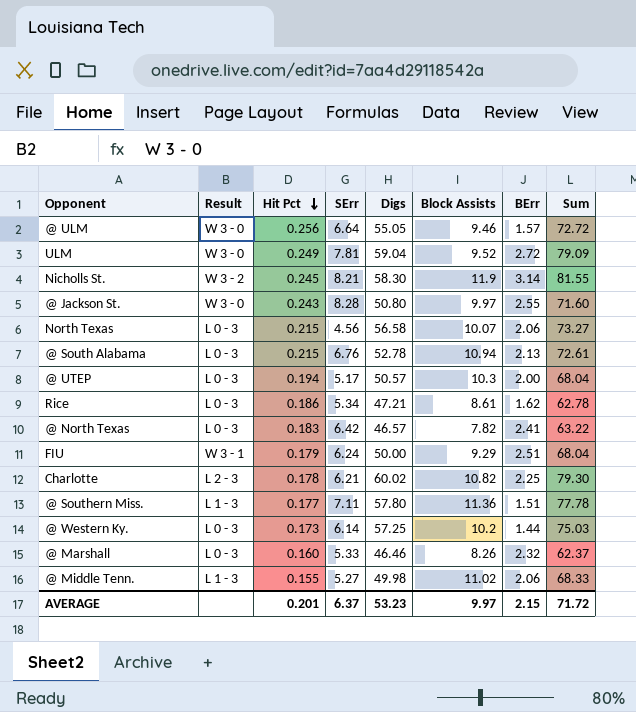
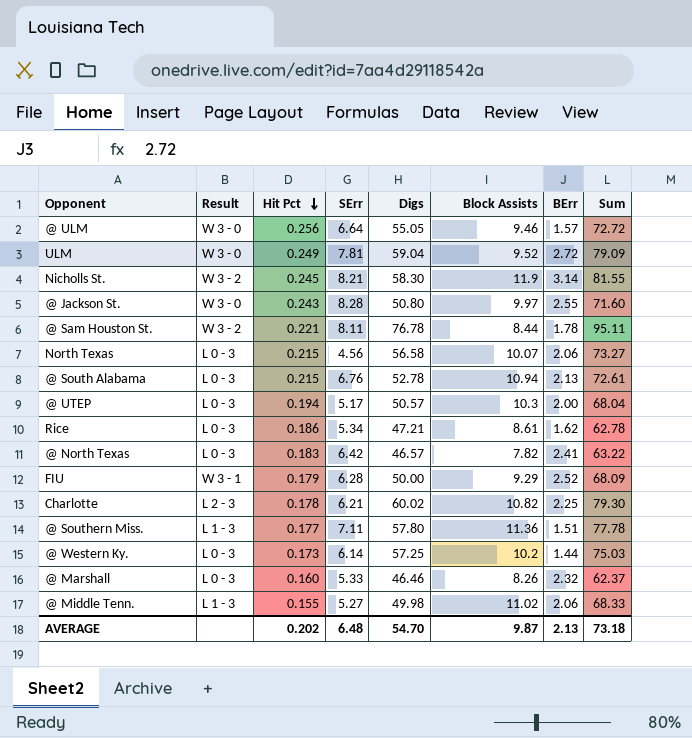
row @ Sam Houston St.: none -> W 3 - 2 | 0.221 | 8.11 | 76.78 | 8.44 | 1.78 | 95.11
FIU | SErr: 6.24 -> 6.28
FIU | BErr: 2.51 -> 2.52
FIU | Sum: 68.04 -> 68.09
AVERAGE | Hit Pct: 0.201 -> 0.202
AVERAGE | SErr: 6.37 -> 6.48
AVERAGE | Digs: 53.23 -> 54.70
AVERAGE | Block Assists: 9.97 -> 9.87
AVERAGE | BErr: 2.15 -> 2.13
AVERAGE | Sum: 71.72 -> 73.18

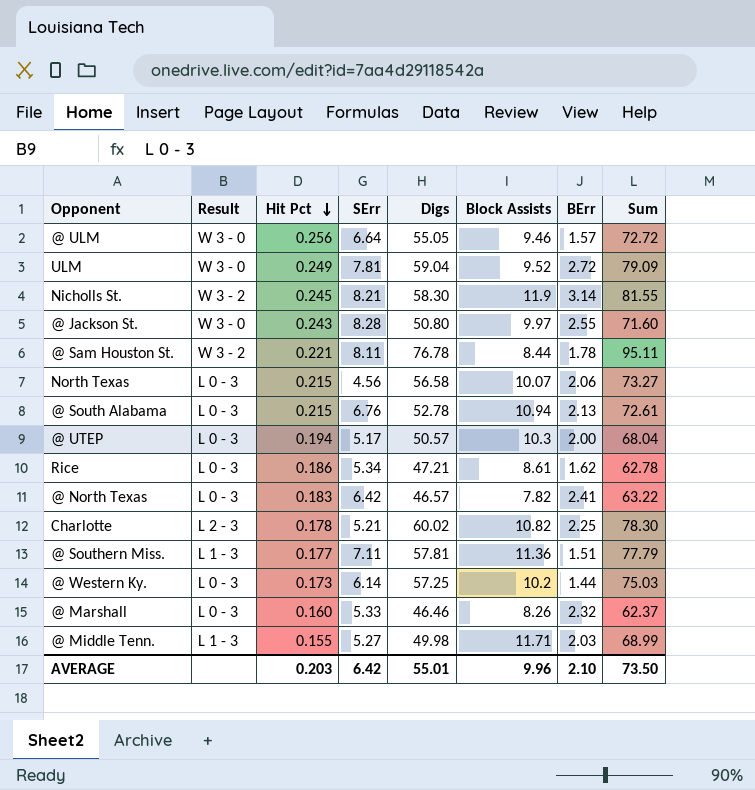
row FIU: W 3 - 1 | 0.179 | 6.28 | 50.00 | 9.29 | 2.52 | 68.09 -> none
Charlotte | SErr: 6.21 -> 5.21
Charlotte | Sum: 79.30 -> 78.30
@ Southern Miss. | Digs: 57.80 -> 57.81
@ Southern Miss. | Sum: 77.78 -> 77.79
@ Middle Tenn. | Block Assists: 11.02 -> 11.71
@ Middle Tenn. | BErr: 2.06 -> 2.03
@ Middle Tenn. | Sum: 68.33 -> 68.99
AVERAGE | Hit Pct: 0.202 -> 0.203
AVERAGE | SErr: 6.48 -> 6.42
AVERAGE | Digs: 54.70 -> 55.01
AVERAGE | Block Assists: 9.87 -> 9.96
AVERAGE | BErr: 2.13 -> 2.10
AVERAGE | Sum: 73.18 -> 73.50

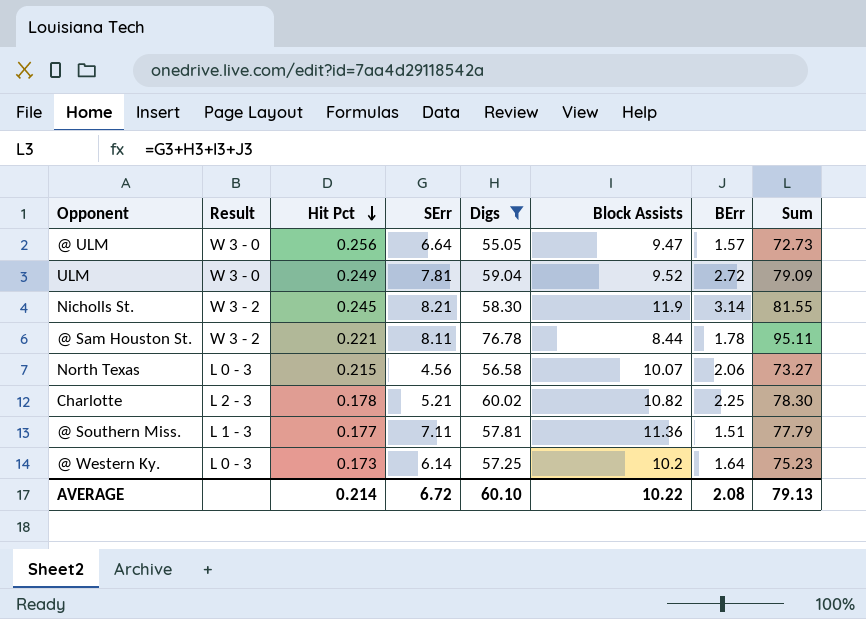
filter: none -> Digs >= 55.05
@ ULM | Block Assists: 9.46 -> 9.47
@ ULM | Sum: 72.72 -> 72.73
@ Western Ky. | BErr: 1.44 -> 1.64
@ Western Ky. | Sum: 75.03 -> 75.23
AVERAGE | Hit Pct: 0.203 -> 0.214
AVERAGE | SErr: 6.42 -> 6.72
AVERAGE | Digs: 55.01 -> 60.10
AVERAGE | Block Assists: 9.96 -> 10.22
AVERAGE | BErr: 2.10 -> 2.08
AVERAGE | Sum: 73.50 -> 79.13

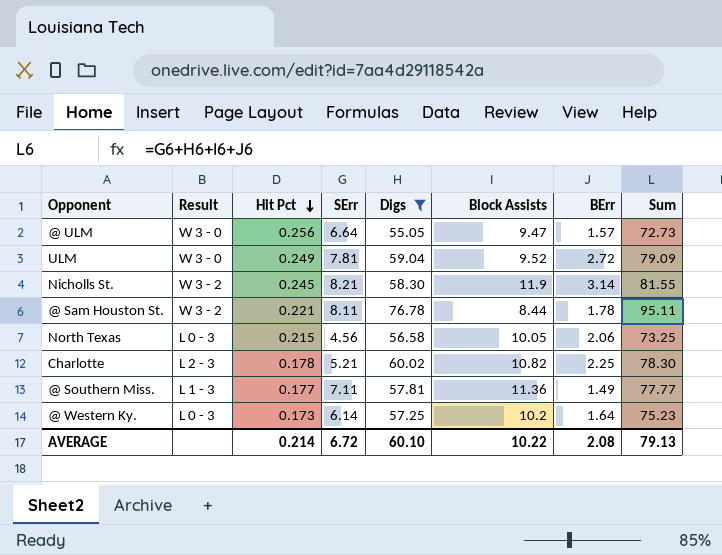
North Texas | Block Assists: 10.07 -> 10.05
North Texas | Sum: 73.27 -> 73.25
@ Southern Miss. | BErr: 1.51 -> 1.49
@ Southern Miss. | Sum: 77.79 -> 77.77

